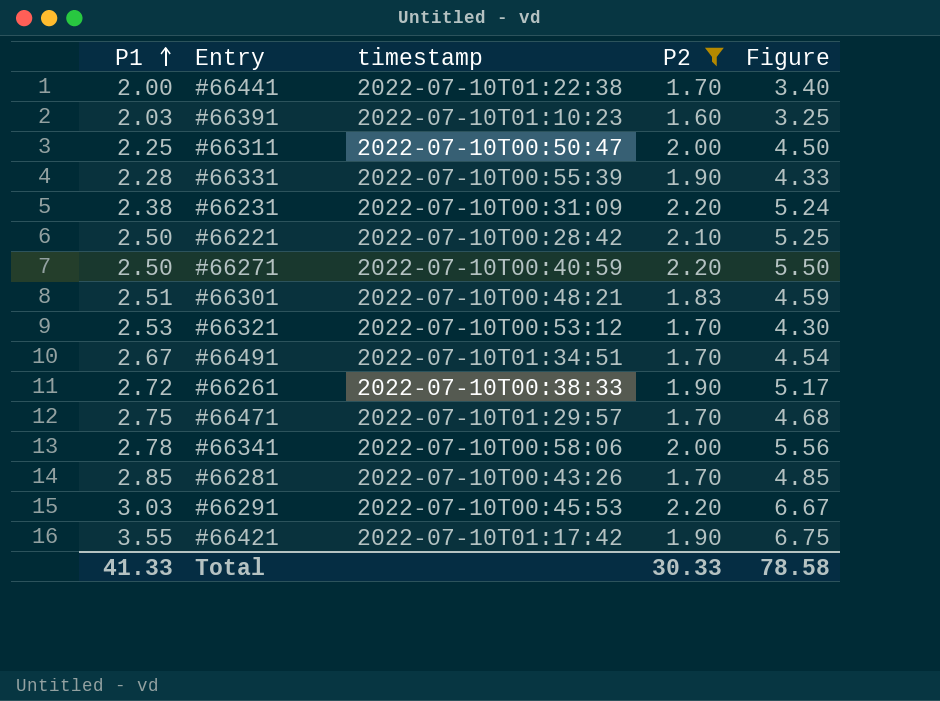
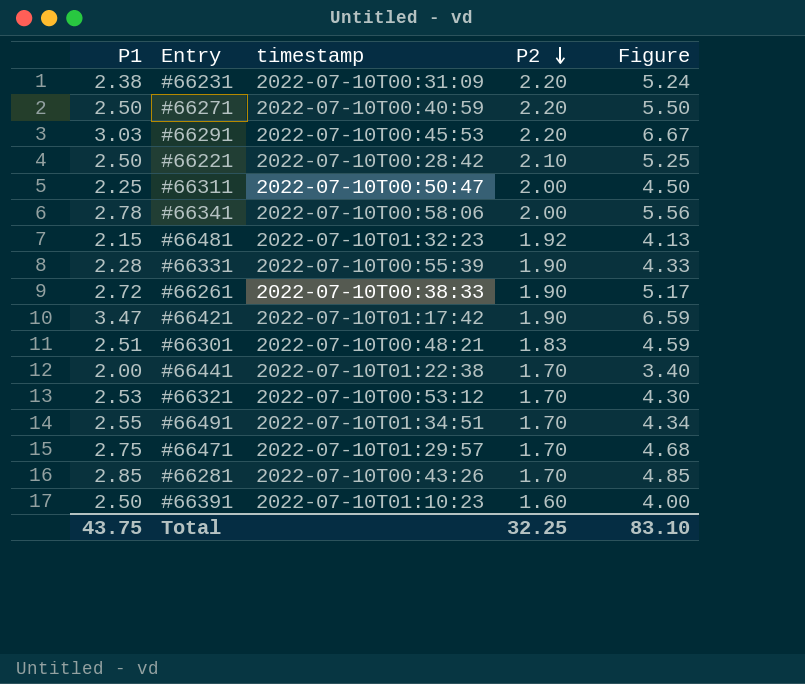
filter: P2 != 1.92 -> none
row order: P1 ascending -> P2 descending
#66421 | P1: 3.55 -> 3.47
#66421 | Figure: 6.75 -> 6.59
#66491 | P1: 2.67 -> 2.55
#66491 | Figure: 4.54 -> 4.34
#66391 | P1: 2.03 -> 2.50
#66391 | Figure: 3.25 -> 4.00
Total | P1: 41.33 -> 43.75
Total | P2: 30.33 -> 32.25
Total | Figure: 78.58 -> 83.10

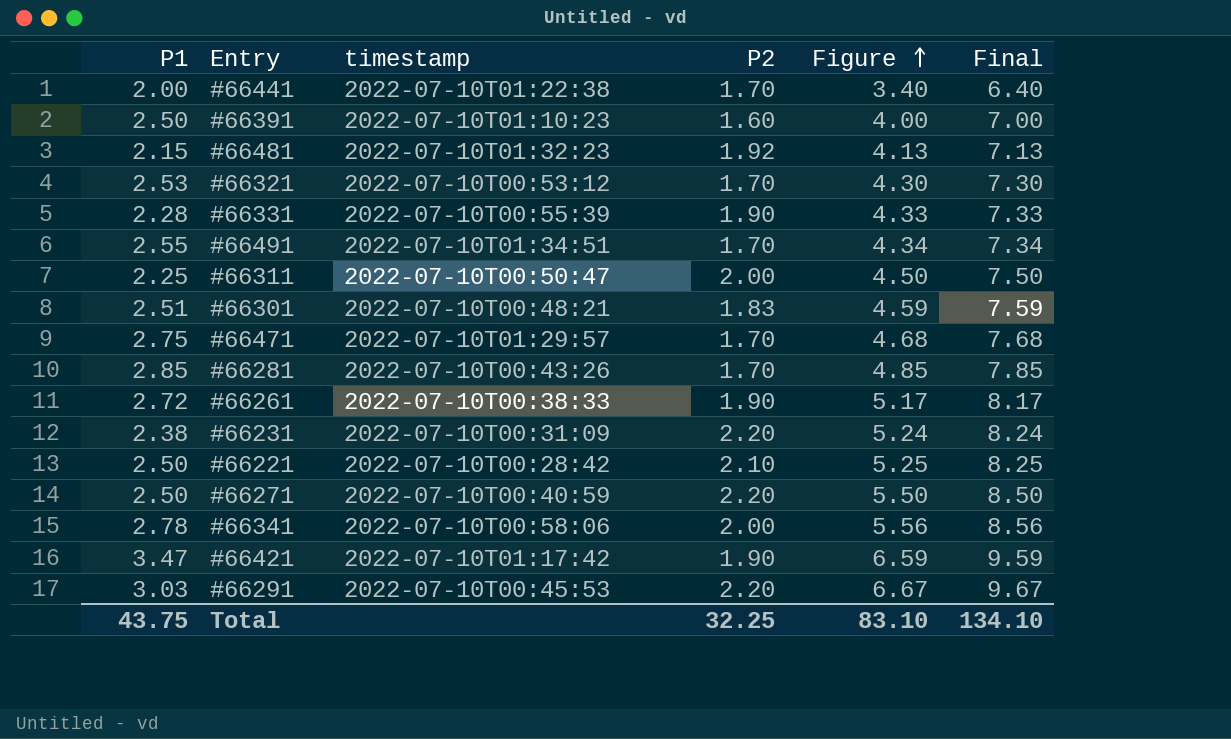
row order: P2 descending -> Figure ascending
column Final | formula: none -> [Figure] + 3

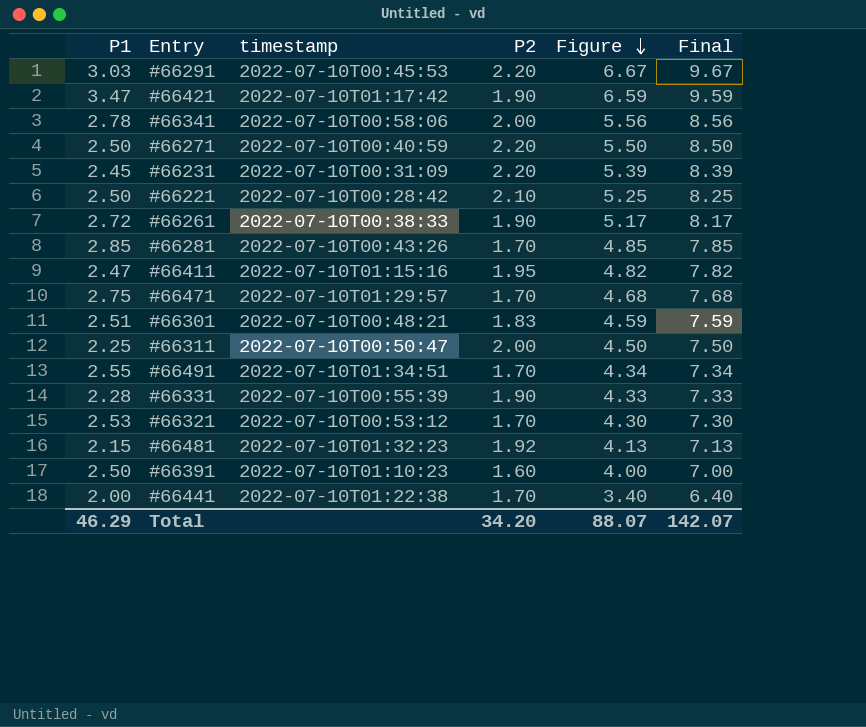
row order: Figure ascending -> Figure descending
#66231 | P1: 2.38 -> 2.45
#66231 | Figure: 5.24 -> 5.39
#66231 | Final: 8.24 -> 8.39
row #66411: none -> 2.47 | 2022-07-10T01:15:16 | 1.95 | 4.82 | 7.82
Total | P1: 43.75 -> 46.29
Total | P2: 32.25 -> 34.20
Total | Figure: 83.10 -> 88.07
Total | Final: 134.10 -> 142.07

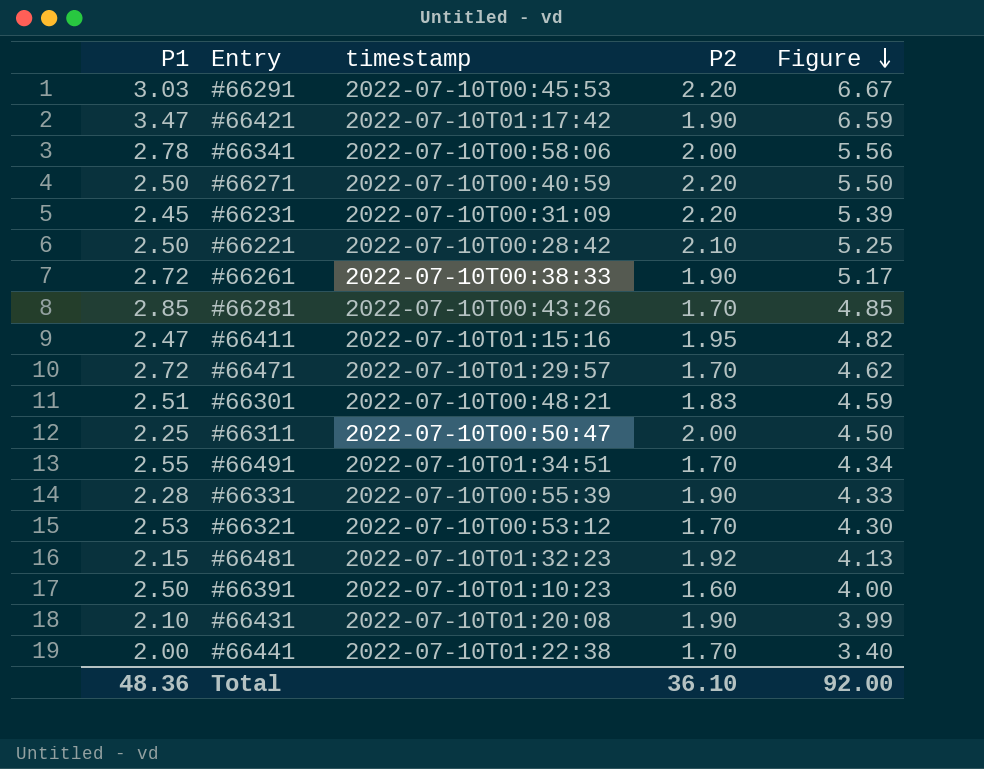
column Final | formula: [Figure] + 3 -> none
#66471 | P1: 2.75 -> 2.72
#66471 | Figure: 4.68 -> 4.62
row #66431: none -> 2.10 | 2022-07-10T01:20:08 | 1.90 | 3.99
Total | P1: 46.29 -> 48.36
Total | P2: 34.20 -> 36.10
Total | Figure: 88.07 -> 92.00

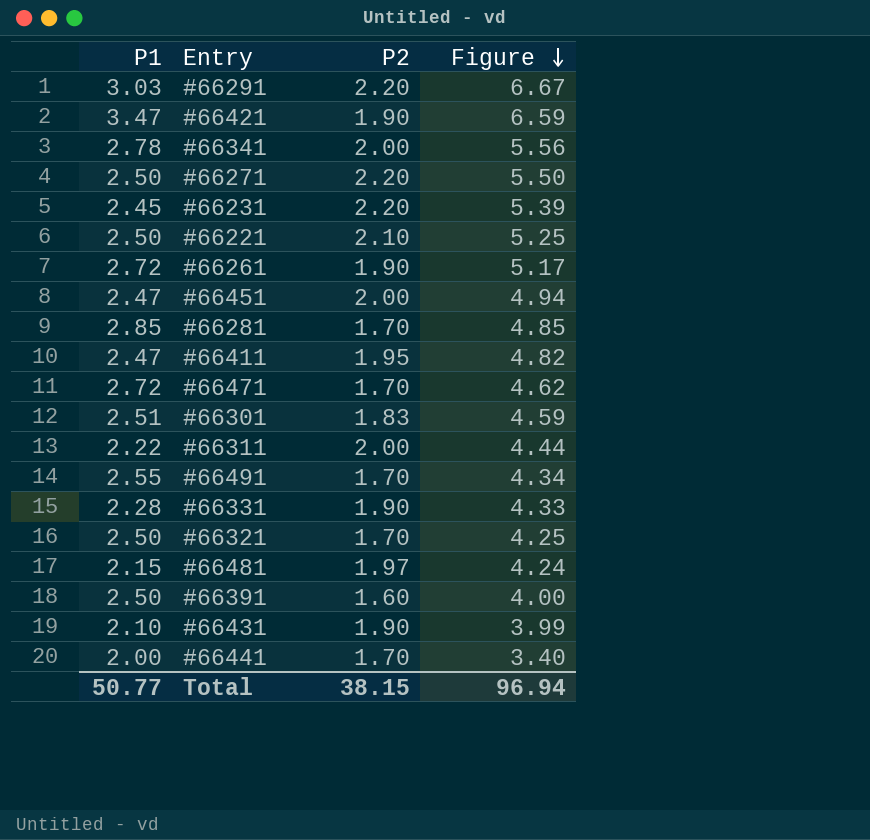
column timestamp | position: 3 -> none
row #66451: none -> 2.47 | 2.00 | 4.94
#66311 | P1: 2.25 -> 2.22
#66311 | Figure: 4.50 -> 4.44
#66321 | P1: 2.53 -> 2.50
#66321 | Figure: 4.30 -> 4.25
#66481 | P2: 1.92 -> 1.97
#66481 | Figure: 4.13 -> 4.24
Total | P1: 48.36 -> 50.77
Total | P2: 36.10 -> 38.15
Total | Figure: 92.00 -> 96.94

